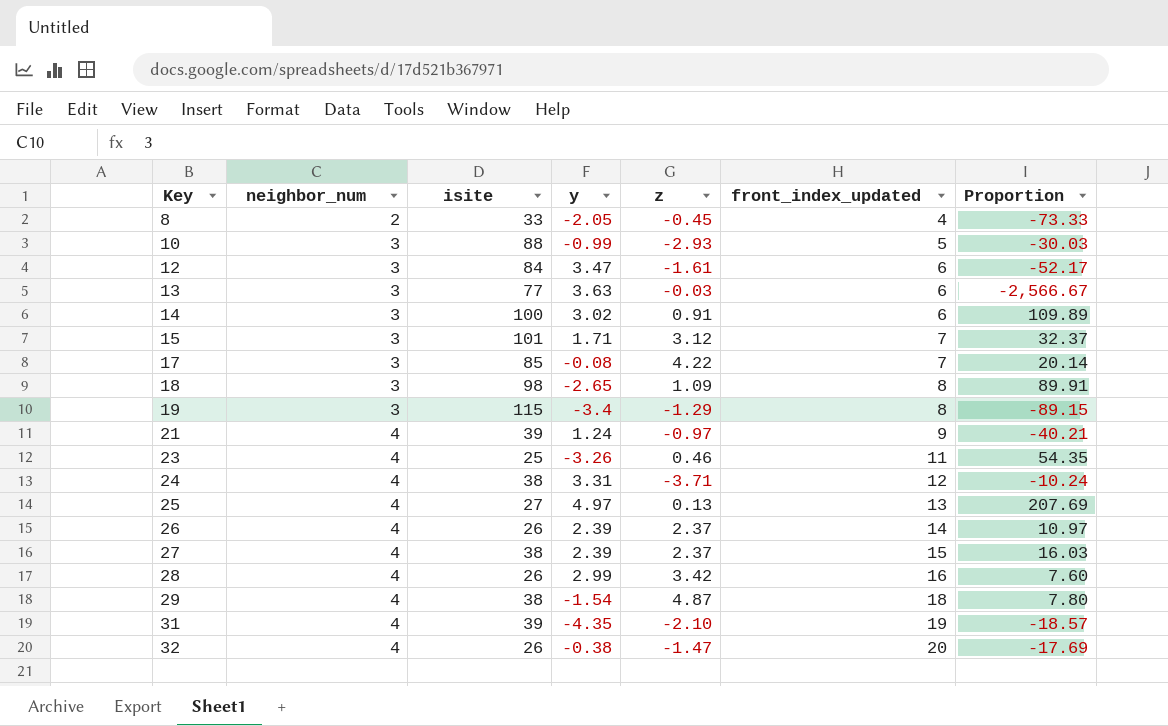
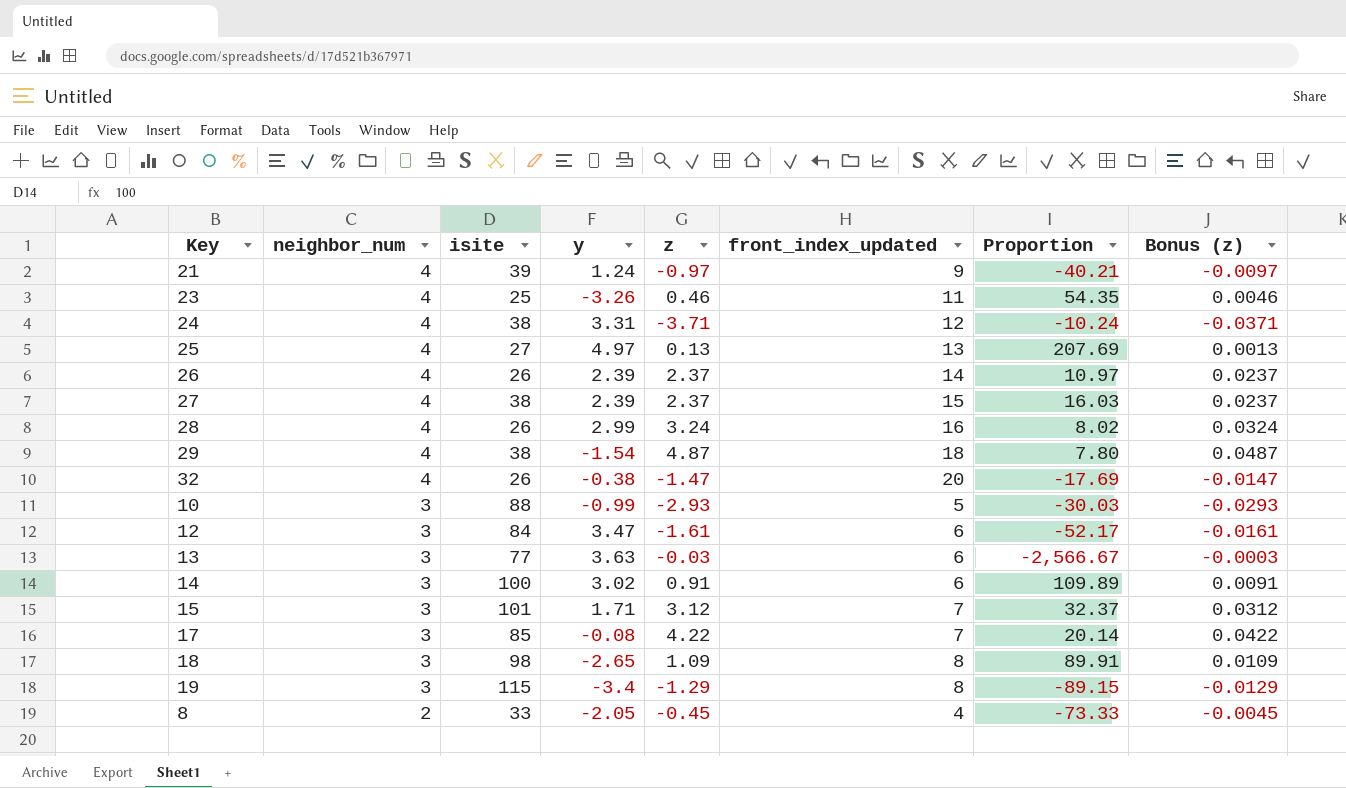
row order: Key ascending -> neighbor_num descending
column Bonus (z) | formula: none -> [z] * 0.01
row 31: 4 | 39 | -4.35 | -2.10 | 19 | -18.57 -> none
28 | z: 3.42 -> 3.24
28 | Proportion: 7.60 -> 8.02

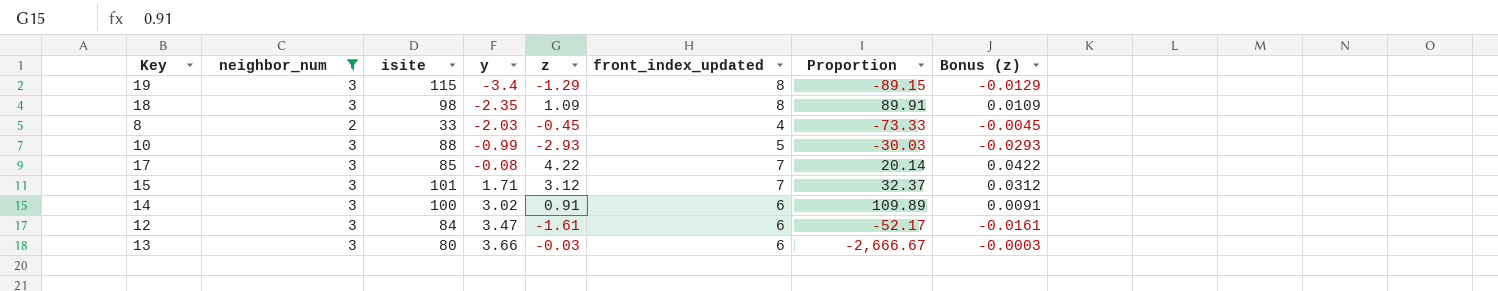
filter: none -> neighbor_num != 4
row order: neighbor_num descending -> y ascending
18 | y: -2.65 -> -2.35
8 | y: -2.05 -> -2.03
13 | isite: 77 -> 80
13 | y: 3.63 -> 3.66
13 | Proportion: -2,566.67 -> -2,666.67

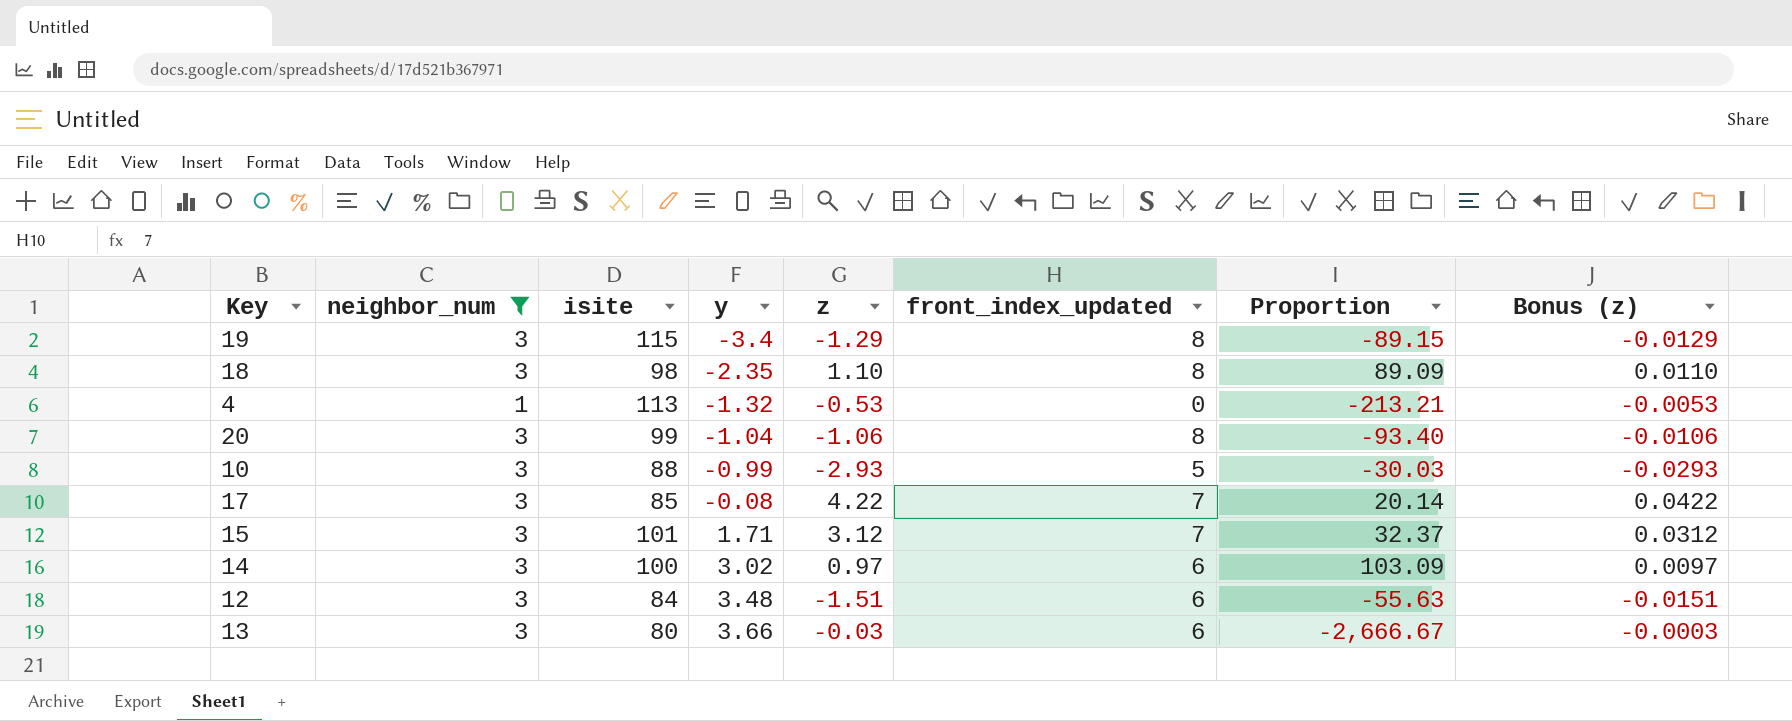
row 8: 2 | 33 | -2.03 | -0.45 | 4 | -73.33 | -0.0045 -> none
18 | z: 1.09 -> 1.10
18 | Proportion: 89.91 -> 89.09
18 | Bonus (z): 0.0109 -> 0.0110
row 4: none -> 1 | 113 | -1.32 | -0.53 | 0 | -213.21 | -0.0053
row 20: none -> 3 | 99 | -1.04 | -1.06 | 8 | -93.40 | -0.0106
14 | z: 0.91 -> 0.97
14 | Proportion: 109.89 -> 103.09
14 | Bonus (z): 0.0091 -> 0.0097
12 | y: 3.47 -> 3.48
12 | z: -1.61 -> -1.51
12 | Proportion: -52.17 -> -55.63
12 | Bonus (z): -0.0161 -> -0.0151

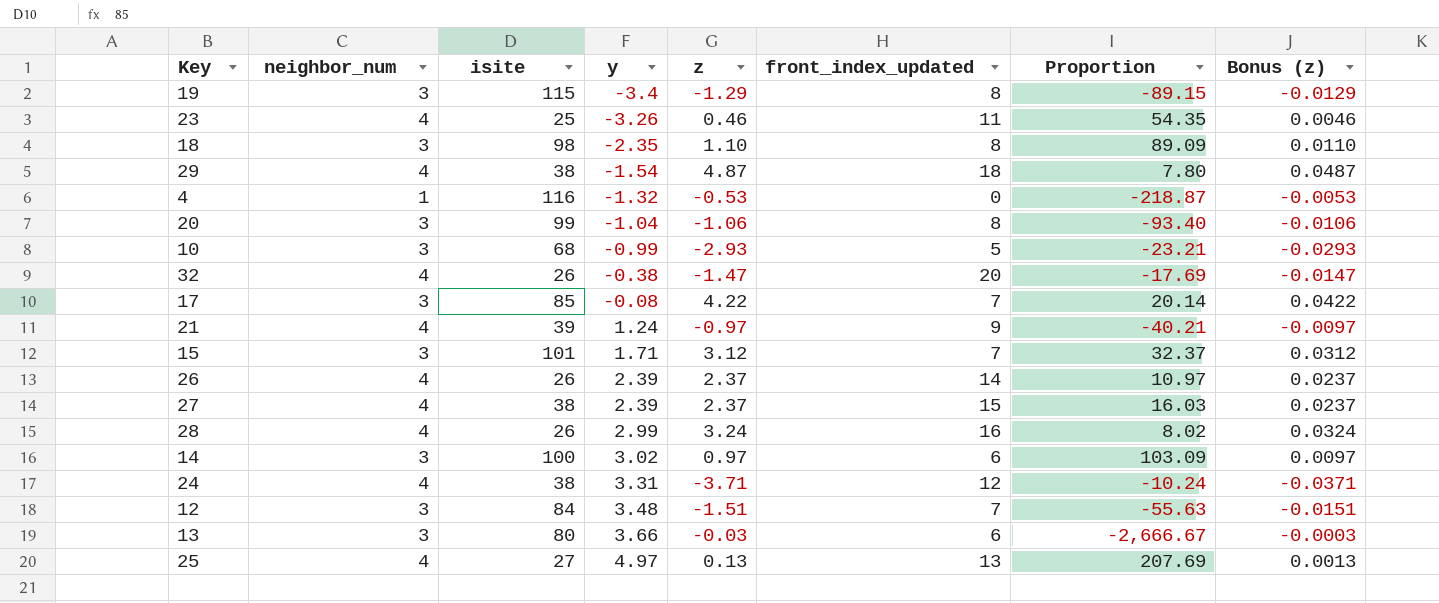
filter: neighbor_num != 4 -> none
4 | isite: 113 -> 116
4 | Proportion: -213.21 -> -218.87
10 | isite: 88 -> 68
10 | Proportion: -30.03 -> -23.21
12 | front_index_updated: 6 -> 7

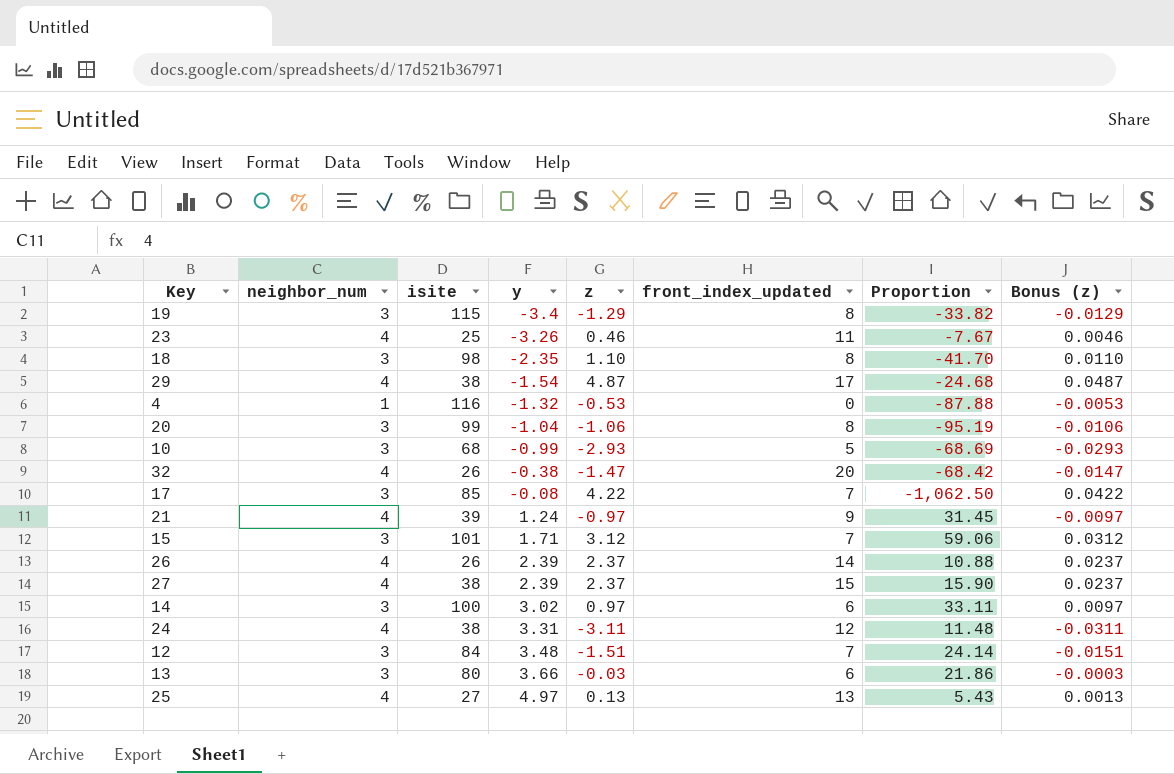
column Proportion | formula: [isite] / [z] -> [isite] / [y]
row 28: 4 | 26 | 2.99 | 3.24 | 16 | 8.02 | 0.0324 -> none
29 | front_index_updated: 18 -> 17
24 | z: -3.71 -> -3.11
24 | Bonus (z): -0.0371 -> -0.0311

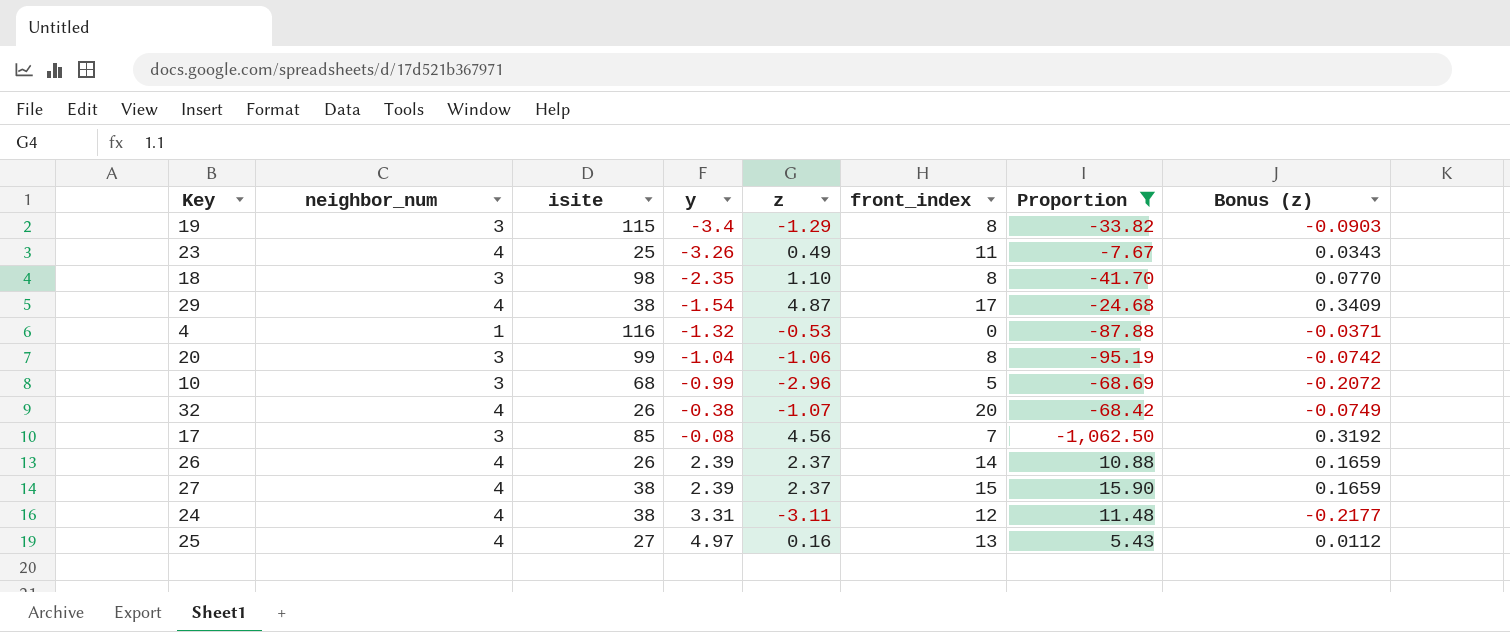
filter: none -> Proportion <= 15.90
column name: front_index_updated -> front_index
column Bonus (z) | formula: [z] * 0.01 -> [z] * 0.07
23 | z: 0.46 -> 0.49
10 | z: -2.93 -> -2.96
32 | z: -1.47 -> -1.07
17 | z: 4.22 -> 4.56
25 | z: 0.13 -> 0.16

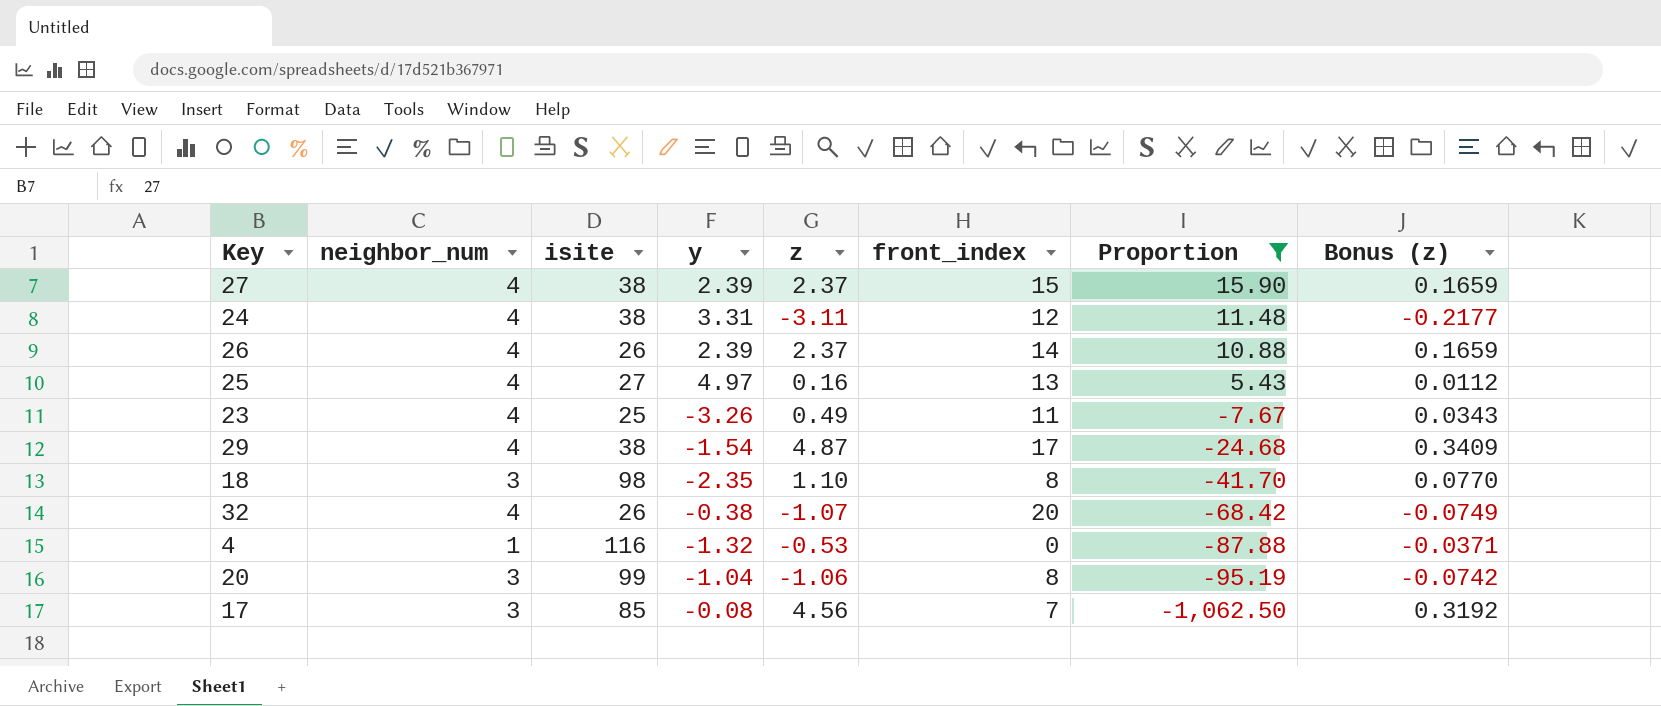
row order: y ascending -> Proportion descending
row 19: 3 | 115 | -3.4 | -1.29 | 8 | -33.82 | -0.0903 -> none
row 10: 3 | 68 | -0.99 | -2.96 | 5 | -68.69 | -0.2072 -> none

